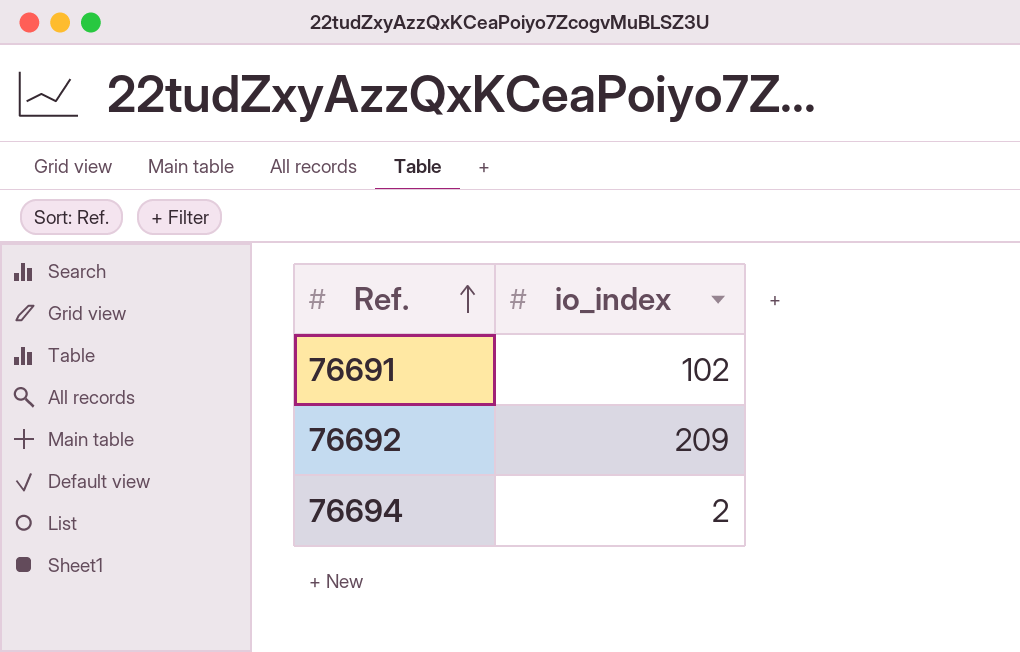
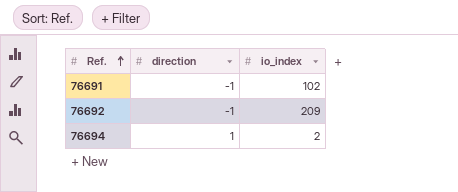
column direction | position: none -> 2

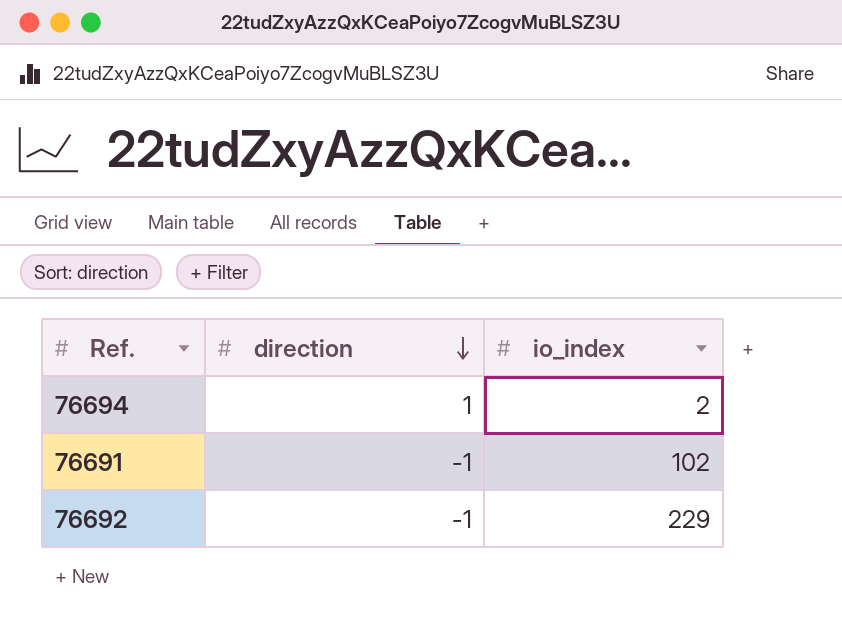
row order: Ref. ascending -> direction descending
76692 | io_index: 209 -> 229

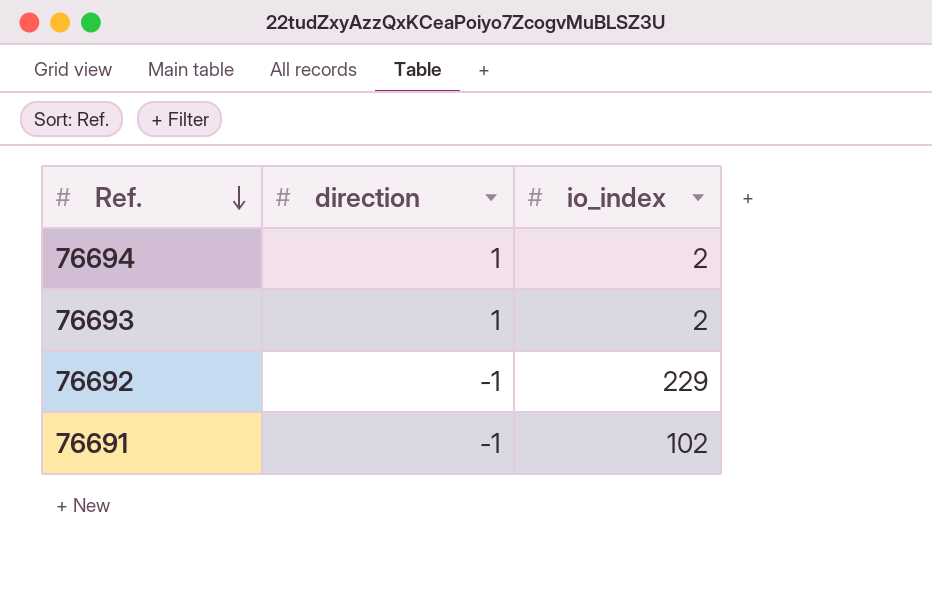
row order: direction descending -> Ref. descending
row 76693: none -> 1 | 2

